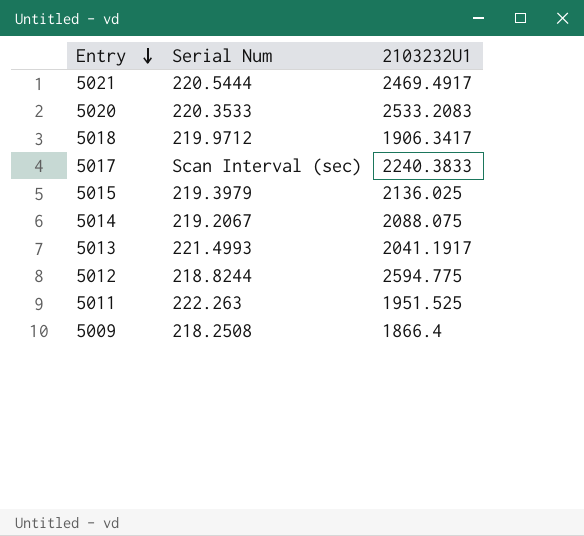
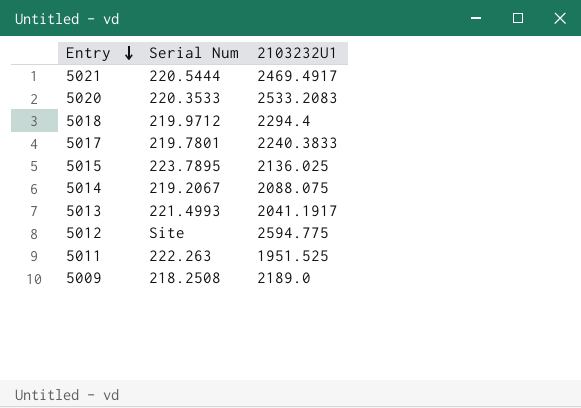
5018 | 2103232U1: 1906.3417 -> 2294.4
5017 | Serial Num: Scan Interval (sec) -> 219.7801
5015 | Serial Num: 219.3979 -> 223.7895
5012 | Serial Num: 218.8244 -> Site
5009 | 2103232U1: 1866.4 -> 2189.0

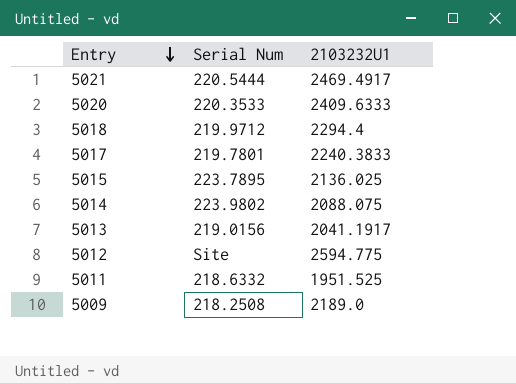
5020 | 2103232U1: 2533.2083 -> 2409.6333
5014 | Serial Num: 219.2067 -> 223.9802
5013 | Serial Num: 221.4993 -> 219.0156
5011 | Serial Num: 222.263 -> 218.6332

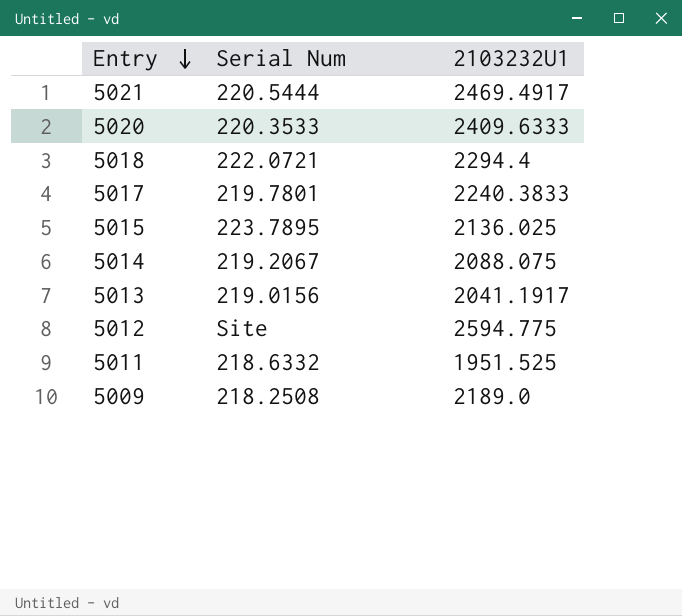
5018 | Serial Num: 219.9712 -> 222.0721
5014 | Serial Num: 223.9802 -> 219.2067

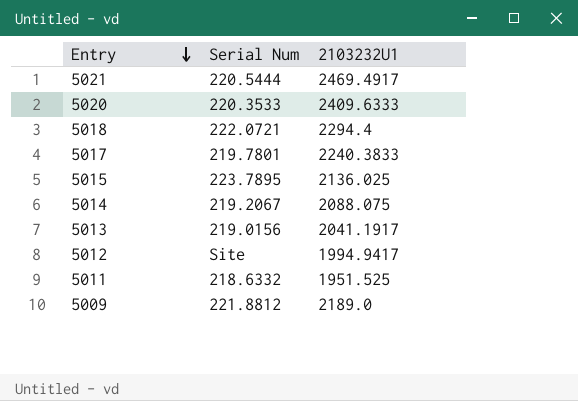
5012 | 2103232U1: 2594.775 -> 1994.9417
5009 | Serial Num: 218.2508 -> 221.8812

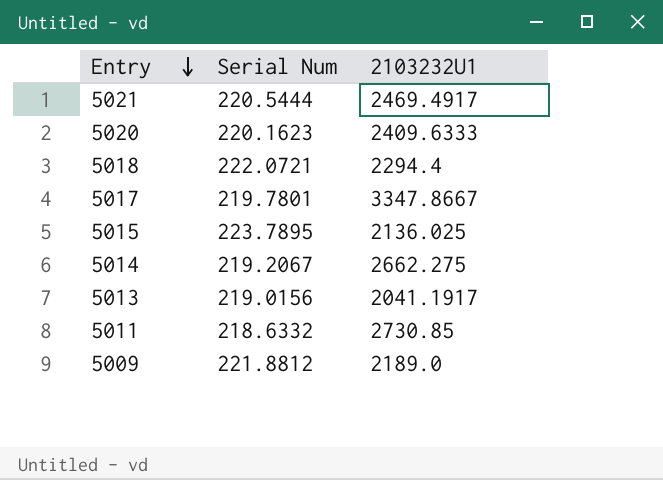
row 5012: Site | 1994.9417 -> none
5020 | Serial Num: 220.3533 -> 220.1623
5017 | 2103232U1: 2240.3833 -> 3347.8667
5014 | 2103232U1: 2088.075 -> 2662.275
5011 | 2103232U1: 1951.525 -> 2730.85

